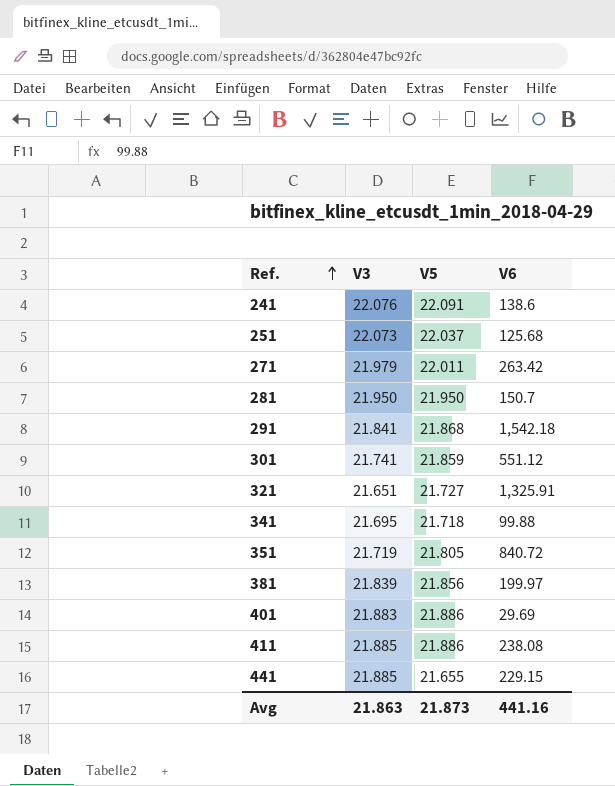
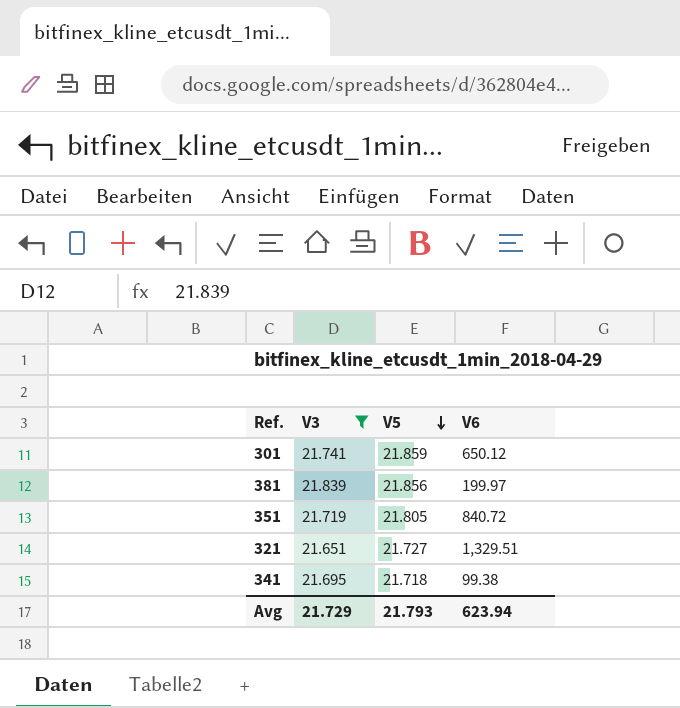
filter: none -> V3 <= 21.839
row order: Ref. ascending -> V5 descending
301 | V6: 551.12 -> 650.12
321 | V6: 1,325.91 -> 1,329.51
341 | V6: 99.88 -> 99.38
Avg | V3: 21.863 -> 21.729
Avg | V5: 21.873 -> 21.793
Avg | V6: 441.16 -> 623.94

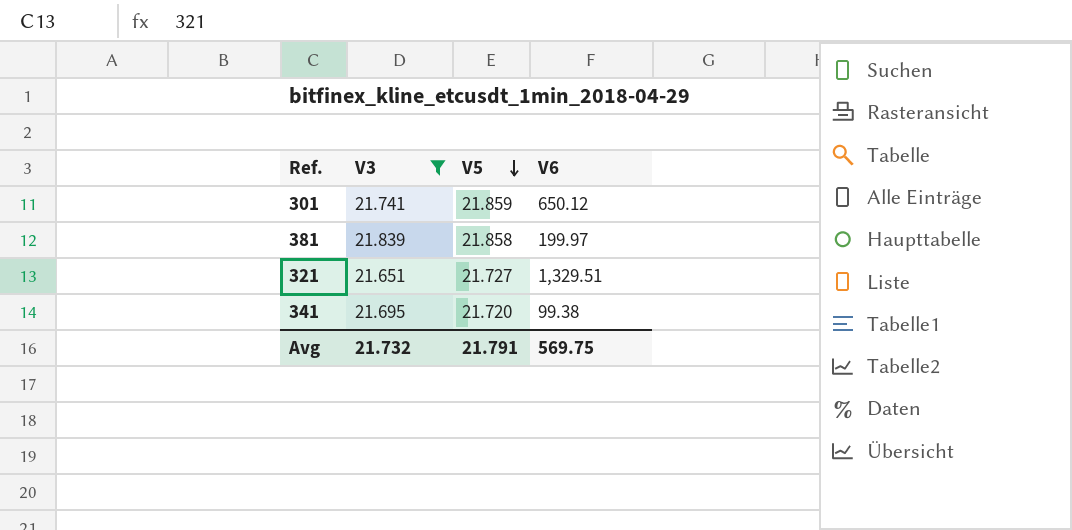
row 351: 21.719 | 21.805 | 840.72 -> none
381 | V5: 21.856 -> 21.858
341 | V5: 21.718 -> 21.720
Avg | V3: 21.729 -> 21.732
Avg | V5: 21.793 -> 21.791
Avg | V6: 623.94 -> 569.75

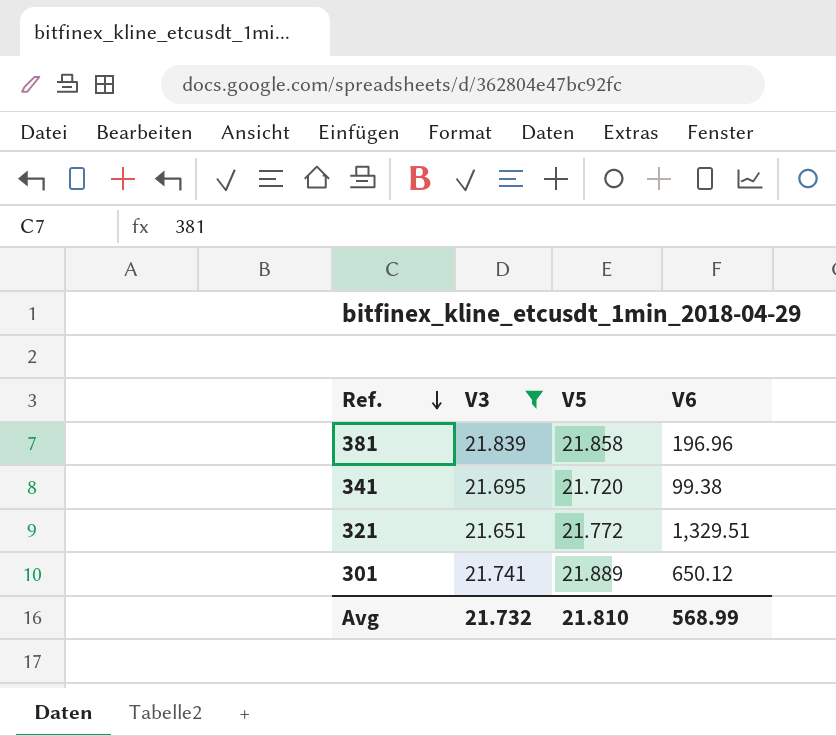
row order: V5 descending -> Ref. descending
381 | V6: 199.97 -> 196.96
321 | V5: 21.727 -> 21.772
301 | V5: 21.859 -> 21.889
Avg | V5: 21.791 -> 21.810
Avg | V6: 569.75 -> 568.99

